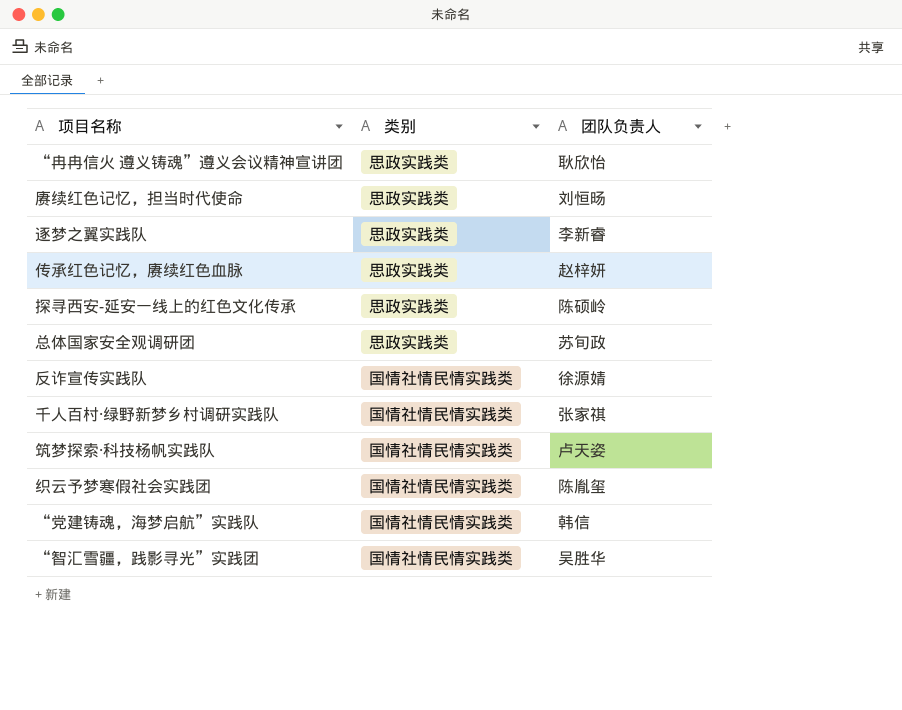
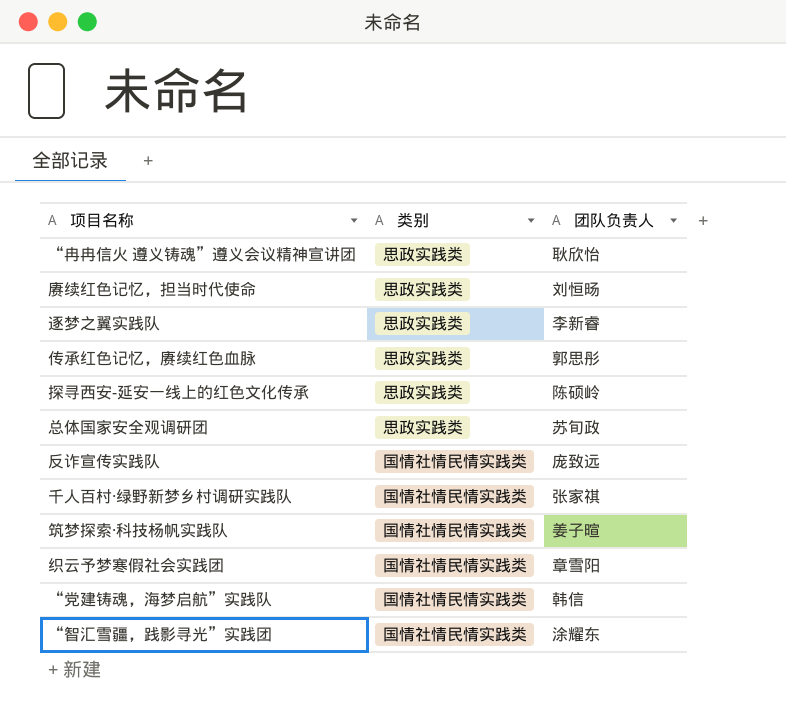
传承红色记忆，赓续红色血脉 | 团队负责人: 赵梓妍 -> 郭思彤
反诈宣传实践队 | 团队负责人: 徐源婧 -> 庞致远
筑梦探索·科技杨帆实践队 | 团队负责人: 卢天姿 -> 姜子暄
织云予梦寒假社会实践团 | 团队负责人: 陈胤玺 -> 章雪阳
“智汇雪疆，践影寻光”实践团 | 团队负责人: 吴胜华 -> 涂耀东

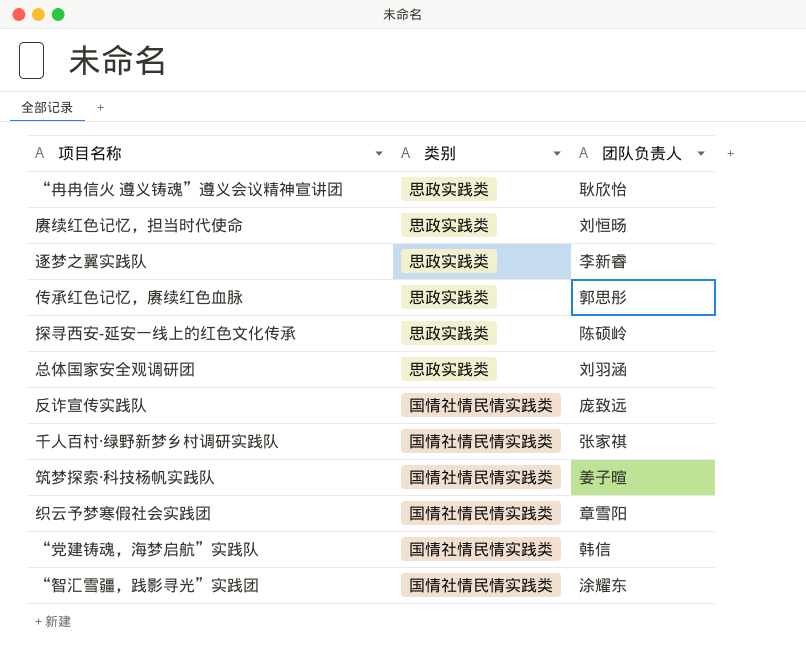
总体国家安全观调研团 | 团队负责人: 苏旬政 -> 刘羽涵

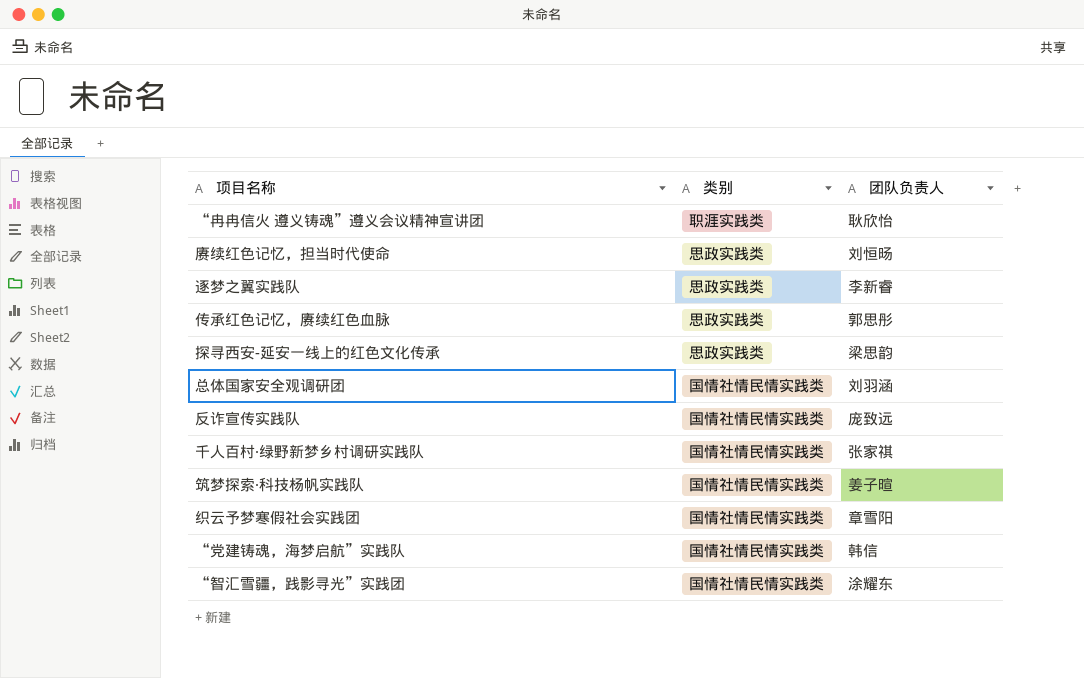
“冉冉信火 遵义铸魂”遵义会议精神宣讲团 | 类别: 思政实践类 -> 职涯实践类
探寻西安-延安一线上的红色文化传承 | 团队负责人: 陈硕岭 -> 梁思韵
总体国家安全观调研团 | 类别: 思政实践类 -> 国情社情民情实践类

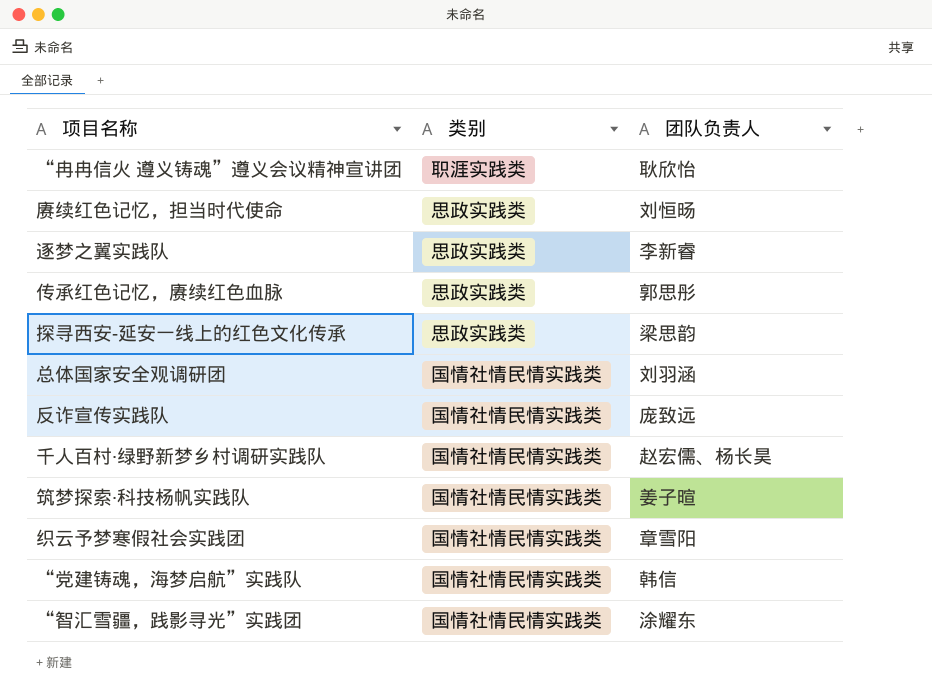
千人百村·绿野新梦乡村调研实践队 | 团队负责人: 张家祺 -> 赵宏儒、杨长昊

